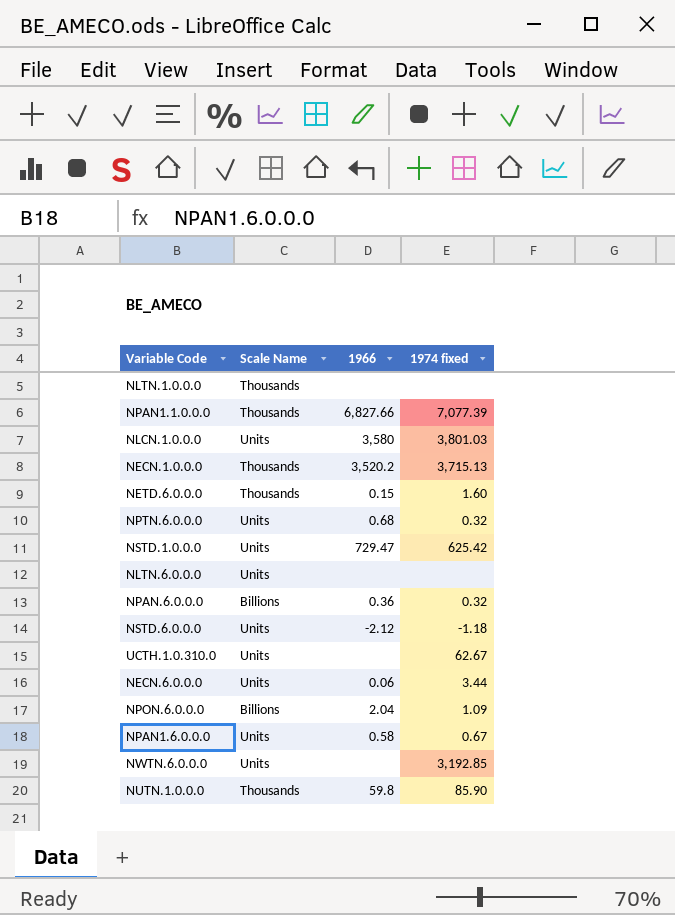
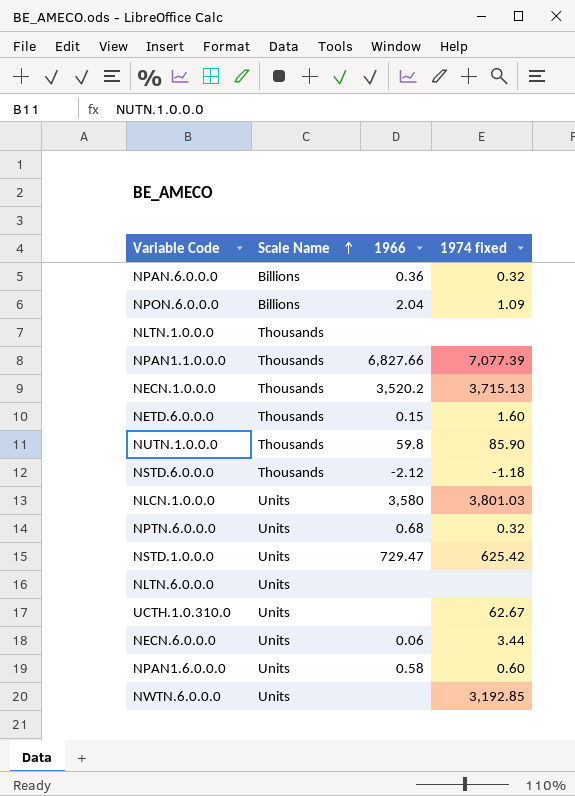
row order: none -> Scale Name ascending
NSTD.6.0.0.0 | Scale Name: Units -> Thousands
NPAN1.6.0.0.0 | 1974 fixed: 0.67 -> 0.60

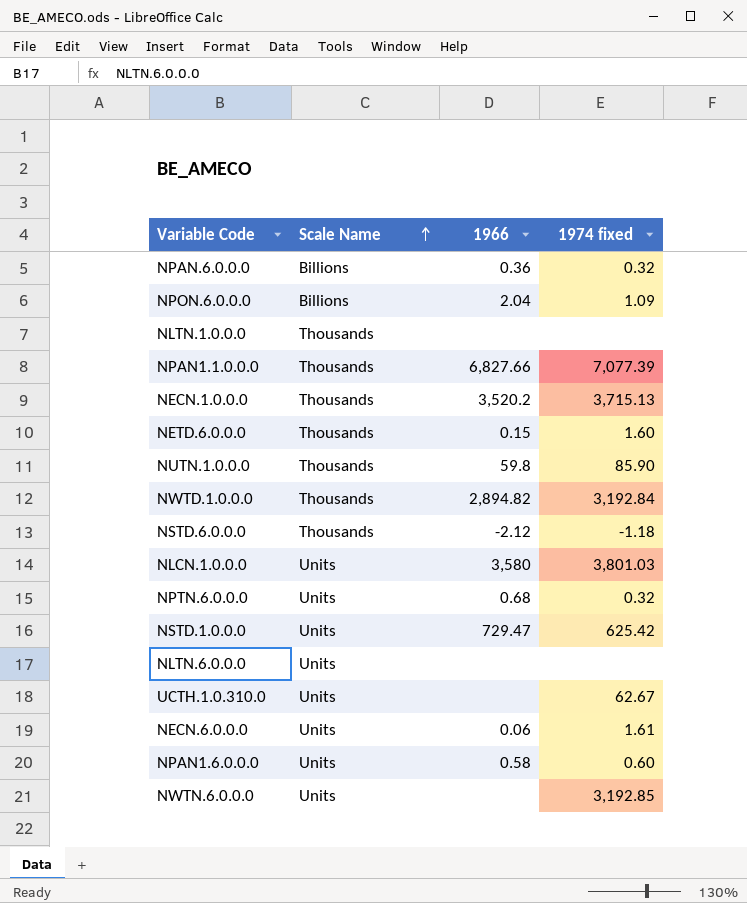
row NWTD.1.0.0.0: none -> Thousands | 2,894.82 | 3,192.84
NECN.6.0.0.0 | 1974 fixed: 3.44 -> 1.61

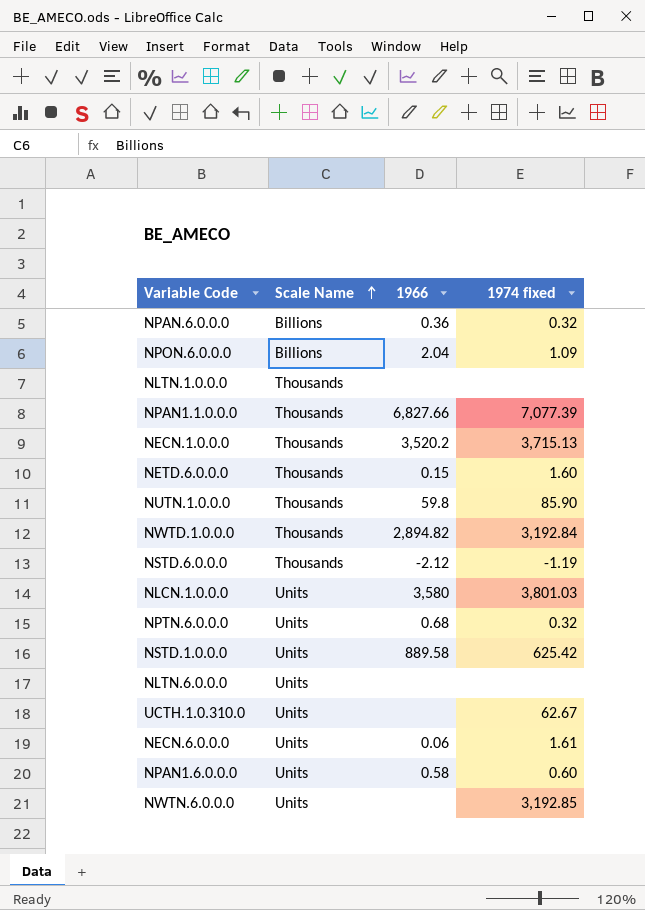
NSTD.6.0.0.0 | 1974 fixed: -1.18 -> -1.19
NSTD.1.0.0.0 | 1966: 729.47 -> 889.58

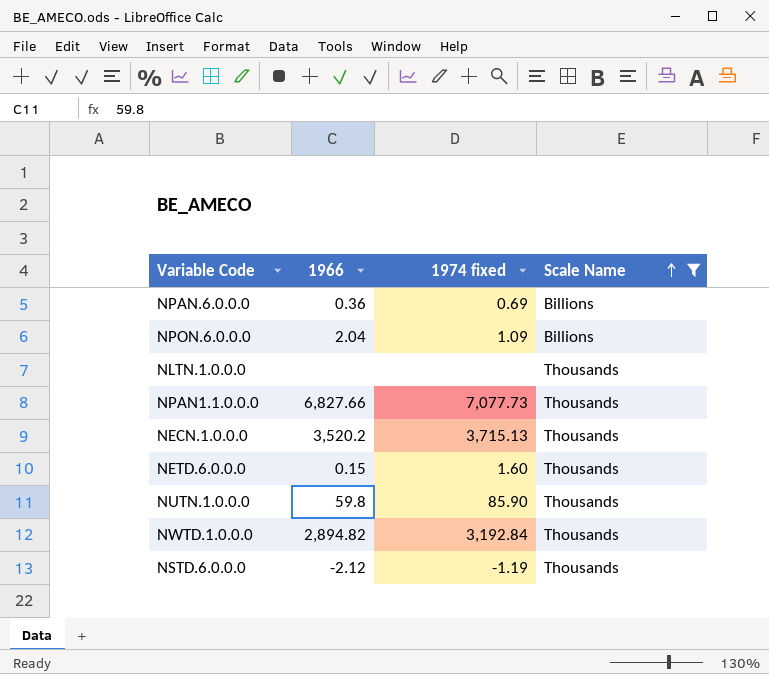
filter: none -> Scale Name != Units
column Scale Name | position: 2 -> 4
NPAN.6.0.0.0 | 1974 fixed: 0.32 -> 0.69
NPAN1.1.0.0.0 | 1974 fixed: 7,077.39 -> 7,077.73

